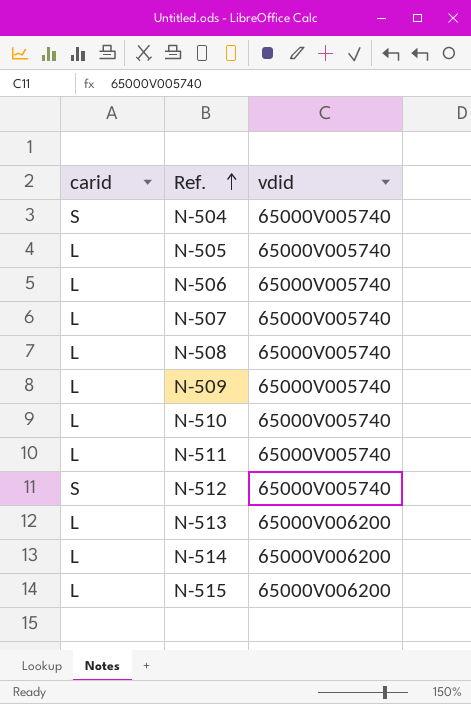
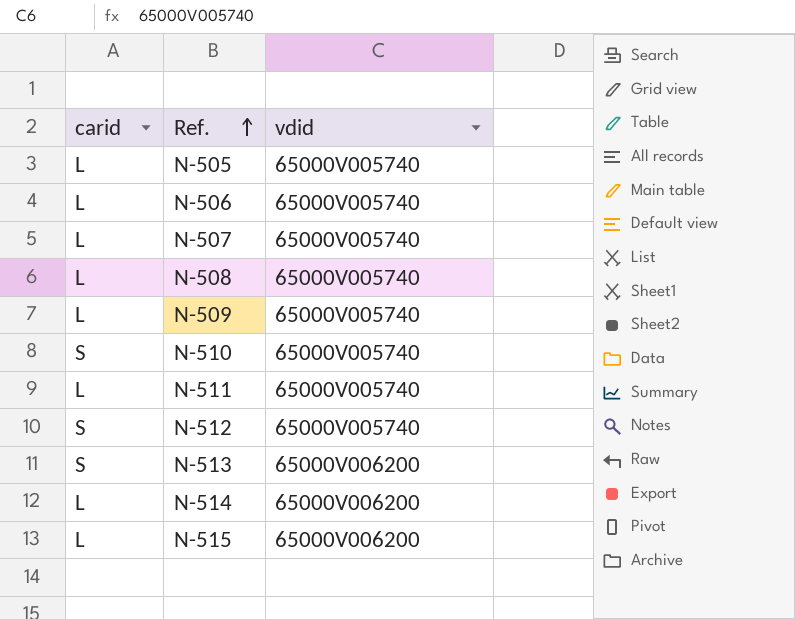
row N-504: S | 65000V005740 -> none
N-510 | carid: L -> S
N-513 | carid: L -> S

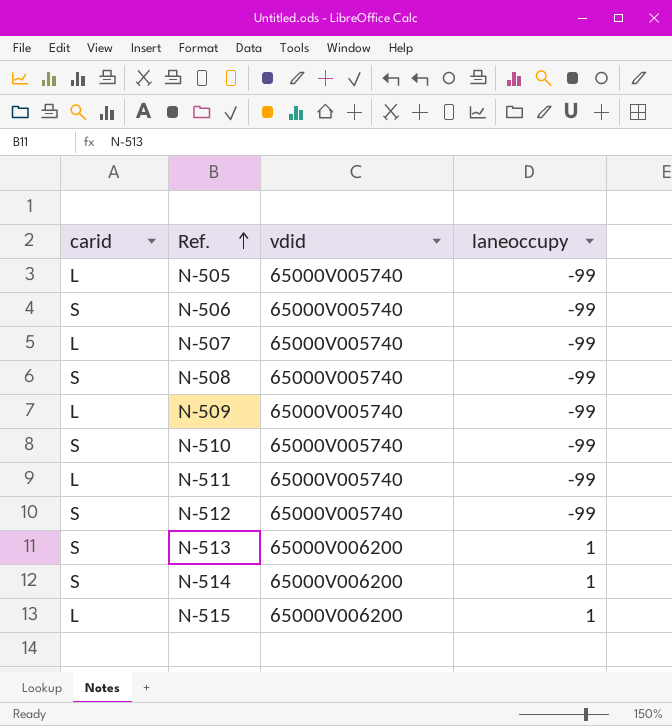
column laneoccupy | position: none -> 4
N-506 | carid: L -> S
N-508 | carid: L -> S
N-514 | carid: L -> S

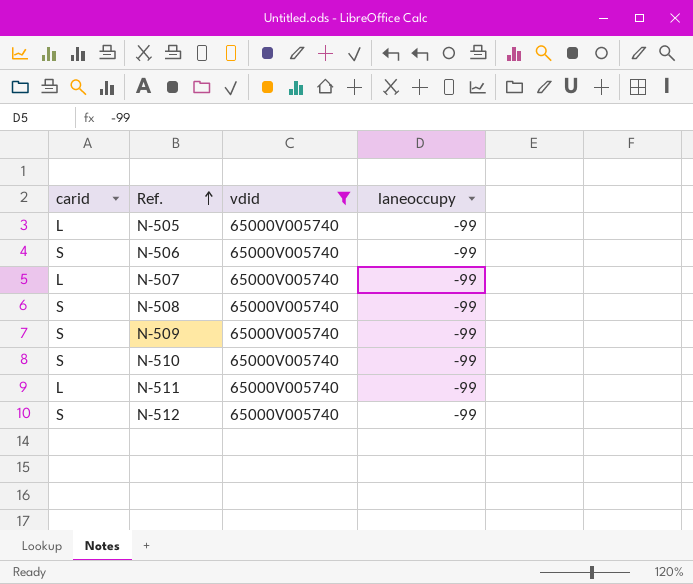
filter: none -> vdid = 65000V005740
N-509 | carid: L -> S

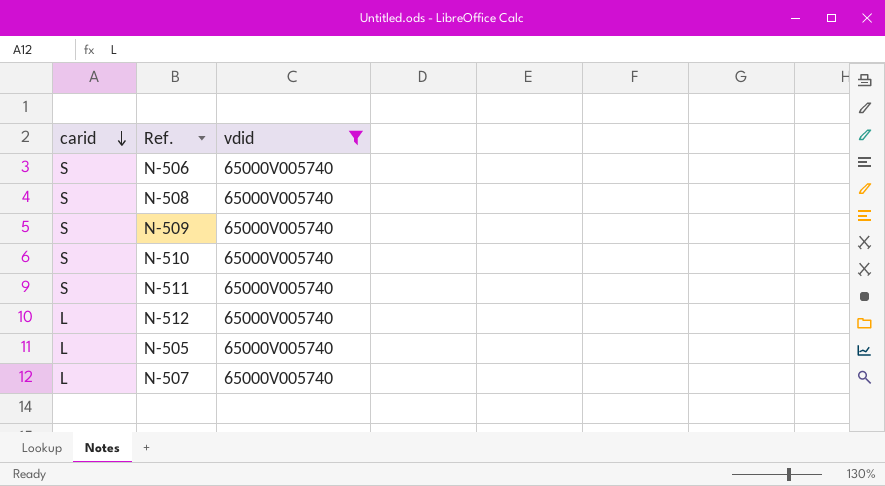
row order: Ref. ascending -> carid descending
column laneoccupy | position: 4 -> none
N-511 | carid: L -> S
N-512 | carid: S -> L

